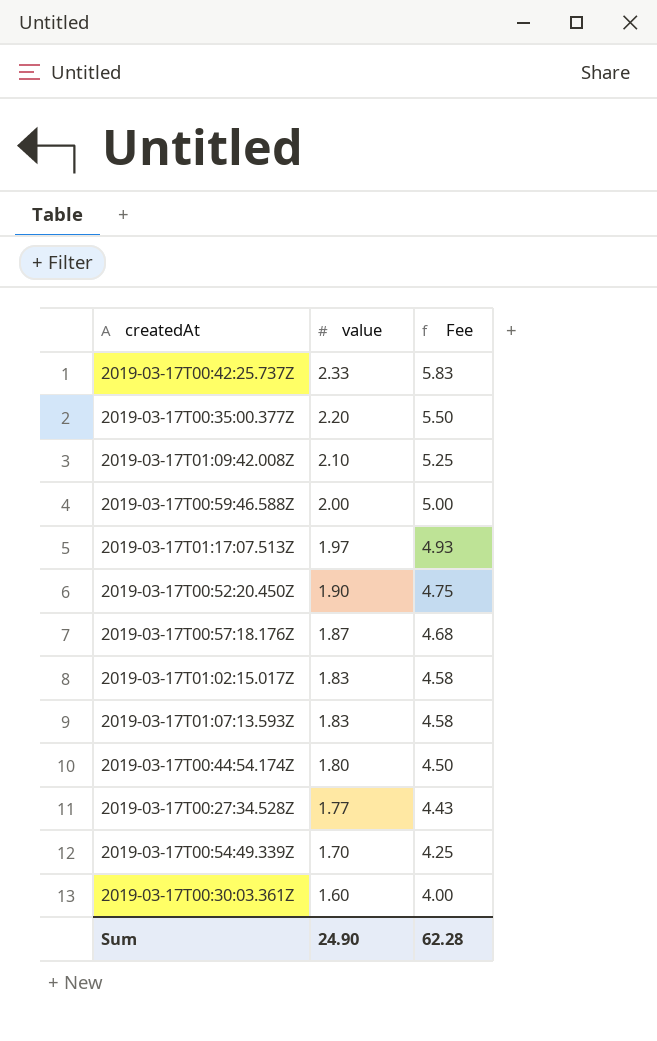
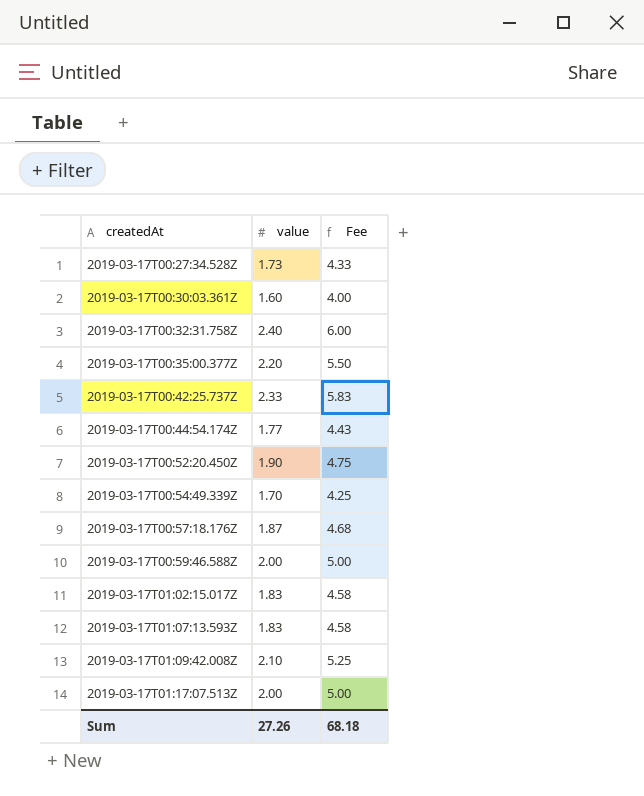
row order: value descending -> createdAt ascending
2019-03-17T00:27:34.528Z | value: 1.77 -> 1.73
2019-03-17T00:27:34.528Z | Fee: 4.43 -> 4.33
row 2019-03-17T00:32:31.758Z: none -> 2.40 | 6.00
2019-03-17T00:44:54.174Z | value: 1.80 -> 1.77
2019-03-17T00:44:54.174Z | Fee: 4.50 -> 4.43
2019-03-17T01:17:07.513Z | value: 1.97 -> 2.00
2019-03-17T01:17:07.513Z | Fee: 4.93 -> 5.00
Sum | value: 24.90 -> 27.26
Sum | Fee: 62.28 -> 68.18

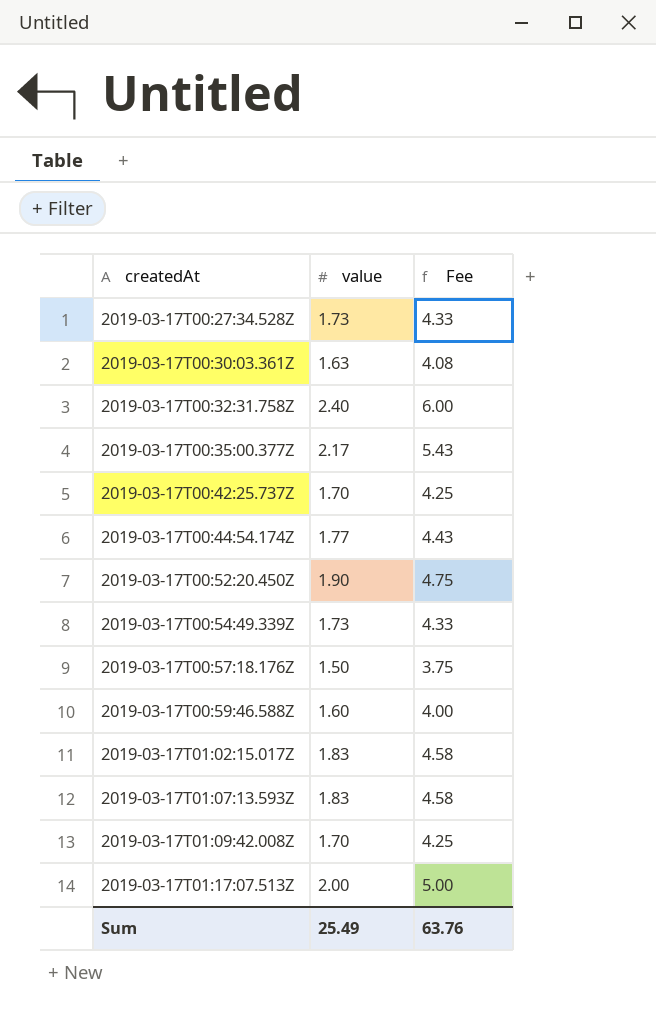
2019-03-17T00:30:03.361Z | value: 1.60 -> 1.63
2019-03-17T00:30:03.361Z | Fee: 4.00 -> 4.08
2019-03-17T00:35:00.377Z | value: 2.20 -> 2.17
2019-03-17T00:35:00.377Z | Fee: 5.50 -> 5.43
2019-03-17T00:42:25.737Z | value: 2.33 -> 1.70
2019-03-17T00:42:25.737Z | Fee: 5.83 -> 4.25
2019-03-17T00:54:49.339Z | value: 1.70 -> 1.73
2019-03-17T00:54:49.339Z | Fee: 4.25 -> 4.33
2019-03-17T00:57:18.176Z | value: 1.87 -> 1.50
2019-03-17T00:57:18.176Z | Fee: 4.68 -> 3.75
2019-03-17T00:59:46.588Z | value: 2.00 -> 1.60
2019-03-17T00:59:46.588Z | Fee: 5.00 -> 4.00
2019-03-17T01:09:42.008Z | value: 2.10 -> 1.70
2019-03-17T01:09:42.008Z | Fee: 5.25 -> 4.25
Sum | value: 27.26 -> 25.49
Sum | Fee: 68.18 -> 63.76

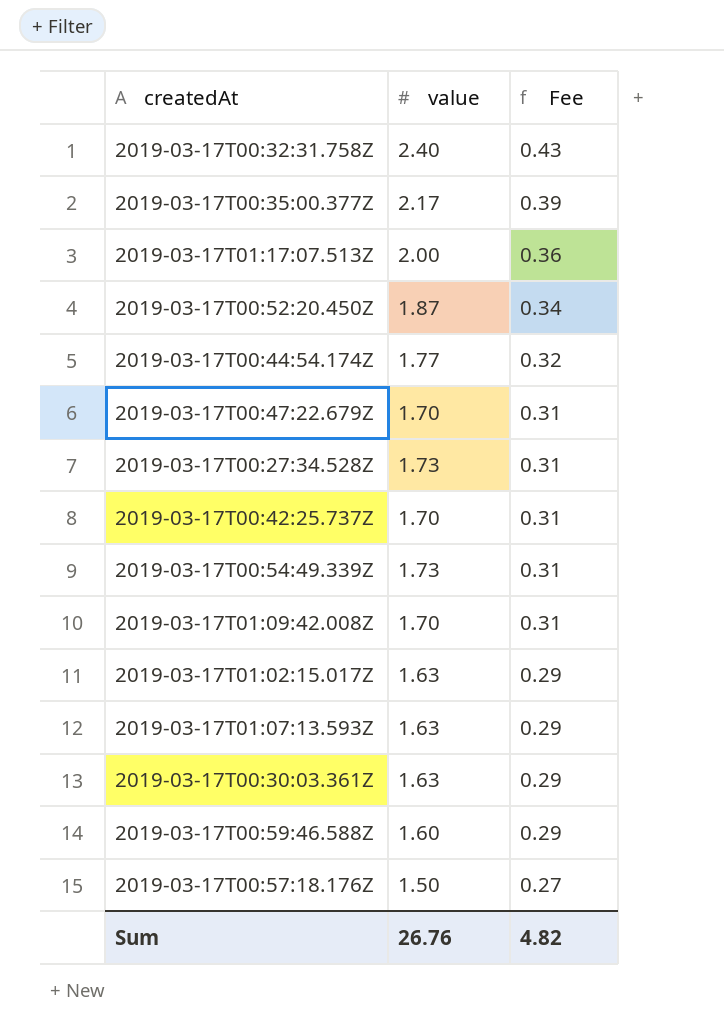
row order: createdAt ascending -> Fee descending
column Fee | formula: [value] * 2.5 -> [value] * 0.18
2019-03-17T00:52:20.450Z | value: 1.90 -> 1.87
row 2019-03-17T00:47:22.679Z: none -> 1.70 | 0.31
2019-03-17T01:02:15.017Z | value: 1.83 -> 1.63
2019-03-17T01:07:13.593Z | value: 1.83 -> 1.63
Sum | value: 25.49 -> 26.76
Sum | Fee: 63.76 -> 4.82

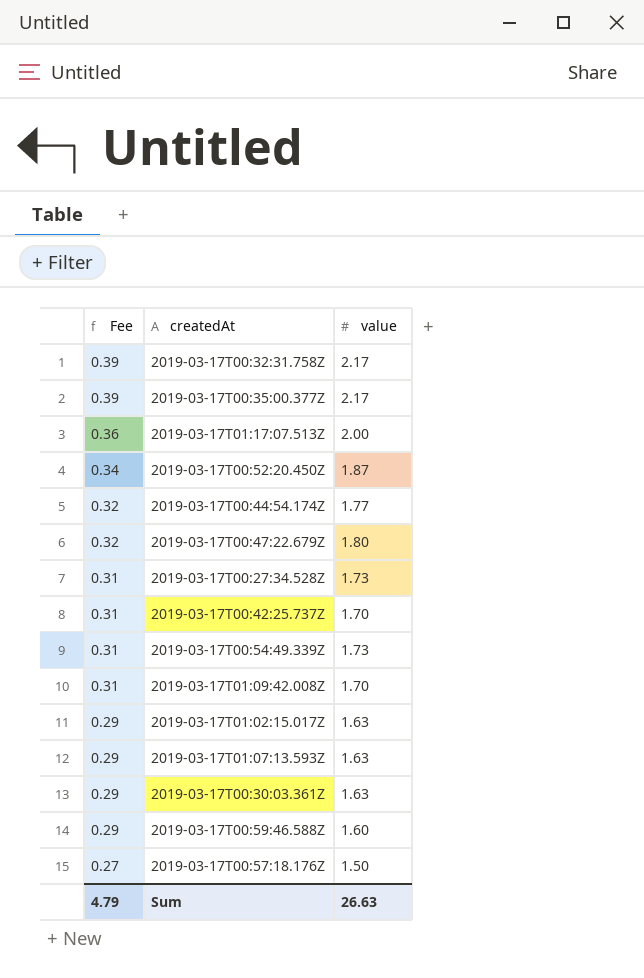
column Fee | position: 3 -> 1
2019-03-17T00:32:31.758Z | Fee: 0.43 -> 0.39
2019-03-17T00:32:31.758Z | value: 2.40 -> 2.17
2019-03-17T00:47:22.679Z | Fee: 0.31 -> 0.32
2019-03-17T00:47:22.679Z | value: 1.70 -> 1.80
Sum | Fee: 4.82 -> 4.79
Sum | value: 26.76 -> 26.63

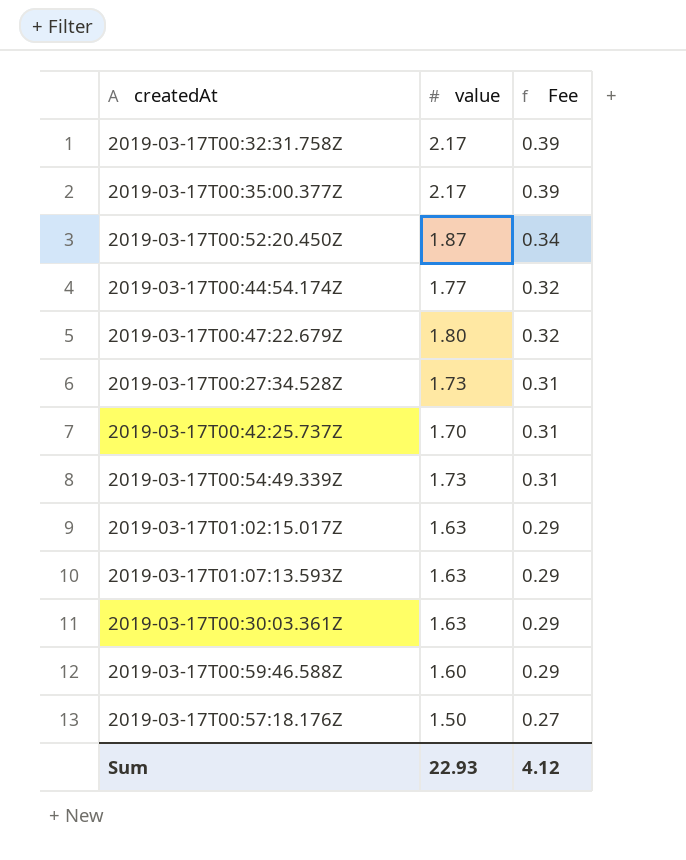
column Fee | position: 1 -> 3
row 2019-03-17T01:17:07.513Z: 0.36 | 2.00 -> none
row 2019-03-17T01:09:42.008Z: 0.31 | 1.70 -> none
Sum | value: 26.63 -> 22.93
Sum | Fee: 4.79 -> 4.12

